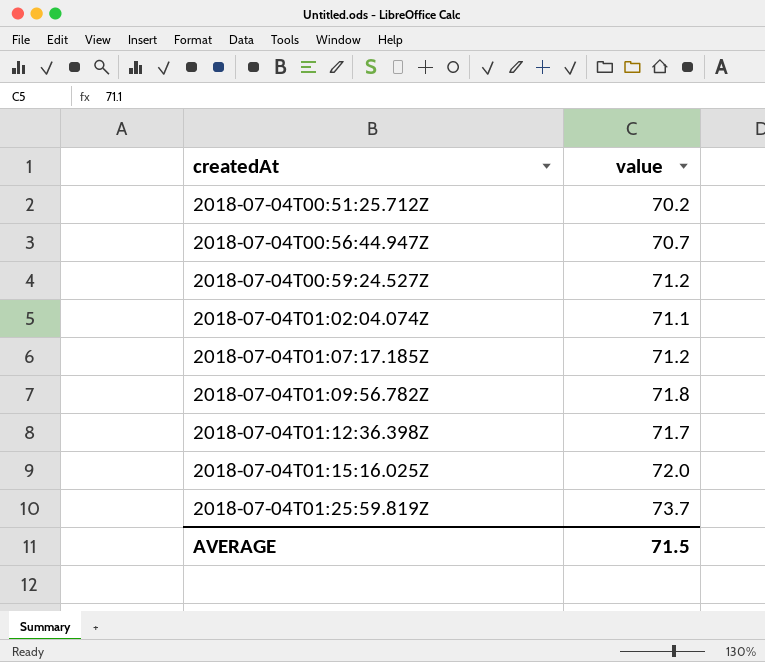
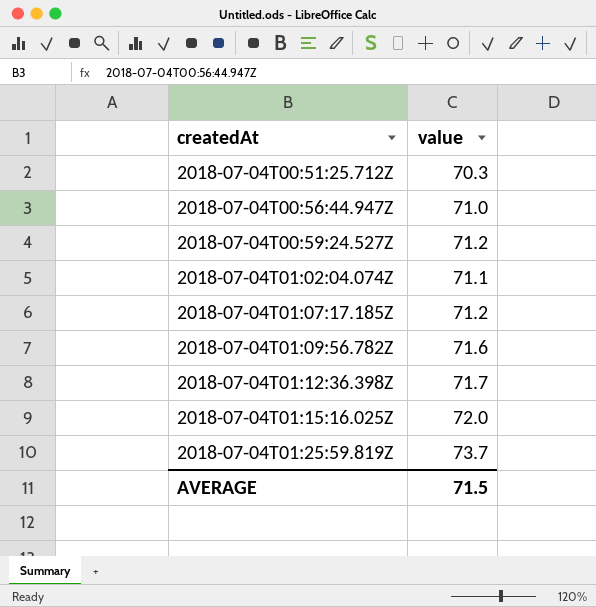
2018-07-04T00:51:25.712Z | value: 70.2 -> 70.3
2018-07-04T00:56:44.947Z | value: 70.7 -> 71.0
2018-07-04T01:09:56.782Z | value: 71.8 -> 71.6

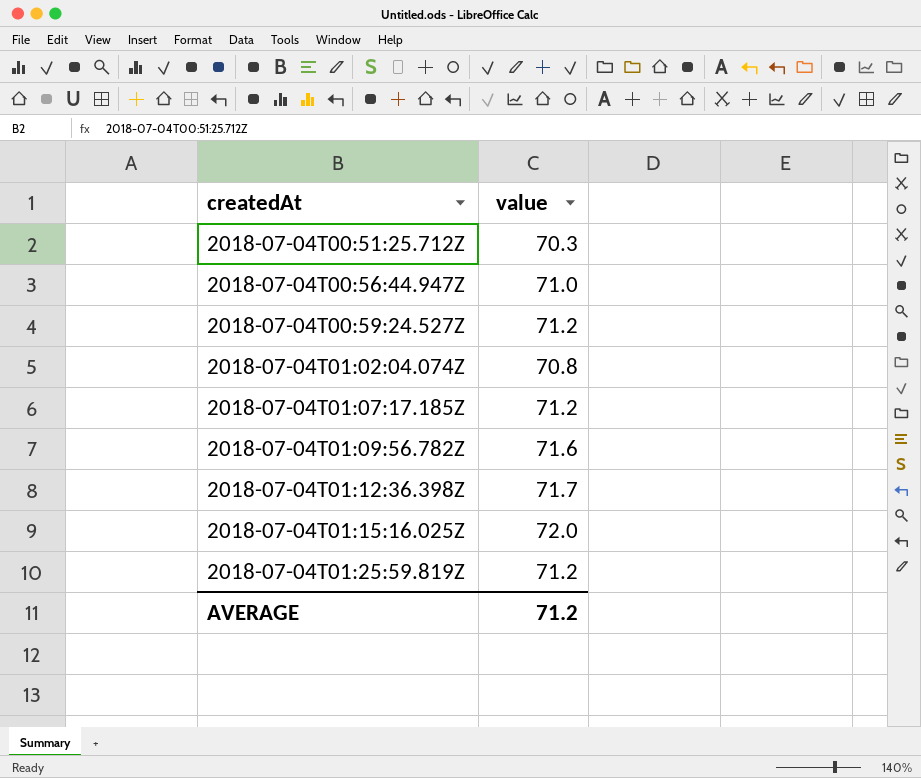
2018-07-04T01:02:04.074Z | value: 71.1 -> 70.8
2018-07-04T01:25:59.819Z | value: 73.7 -> 71.2
AVERAGE | value: 71.5 -> 71.2

